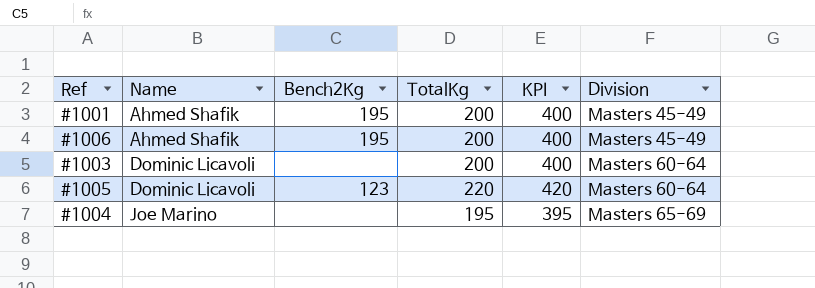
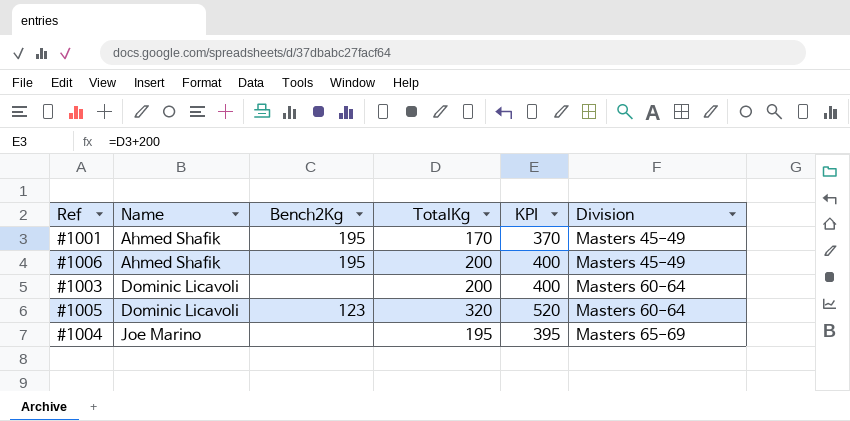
#1001 | TotalKg: 200 -> 170
#1001 | KPI: 400 -> 370
#1005 | TotalKg: 220 -> 320
#1005 | KPI: 420 -> 520

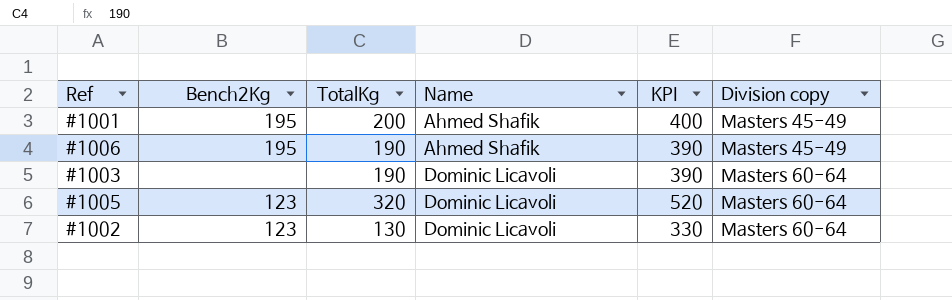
column Name | position: 2 -> 4
column name: Division -> Division copy
row #1004: Joe Marino | none | 195 | 395 | Masters 65-69 -> none
#1001 | TotalKg: 170 -> 200
#1001 | KPI: 370 -> 400
#1006 | TotalKg: 200 -> 190
#1006 | KPI: 400 -> 390
#1003 | TotalKg: 200 -> 190
#1003 | KPI: 400 -> 390
row #1002: none -> 123 | 130 | Dominic Licavoli | 330 | Masters 60-64

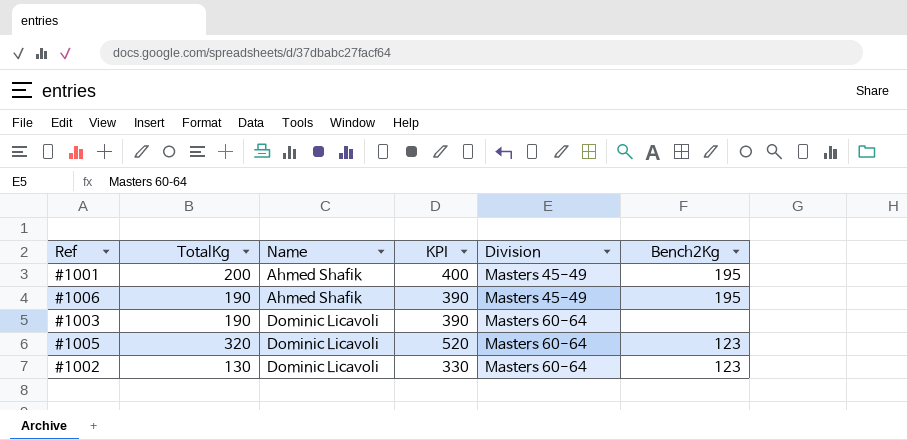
column name: Division copy -> Division
column Bench2Kg | position: 2 -> 6

